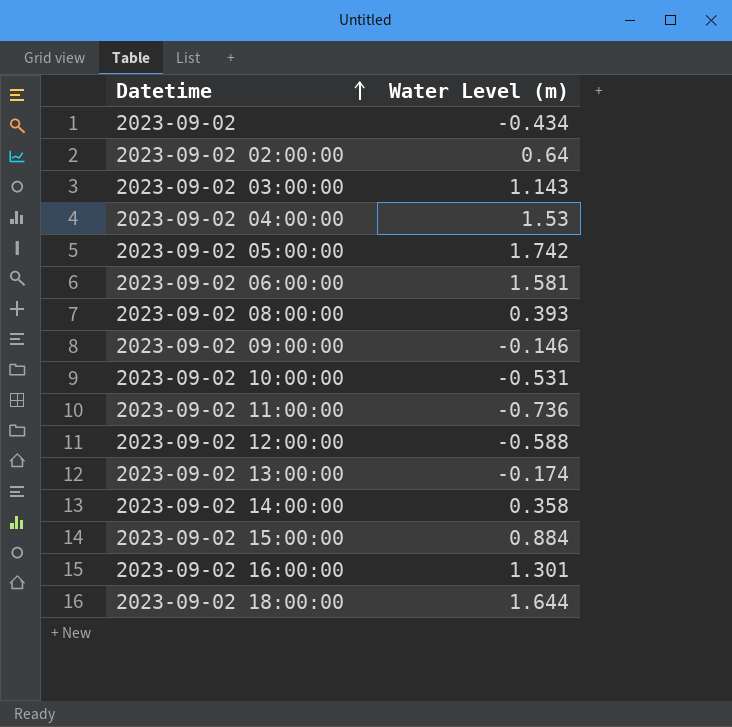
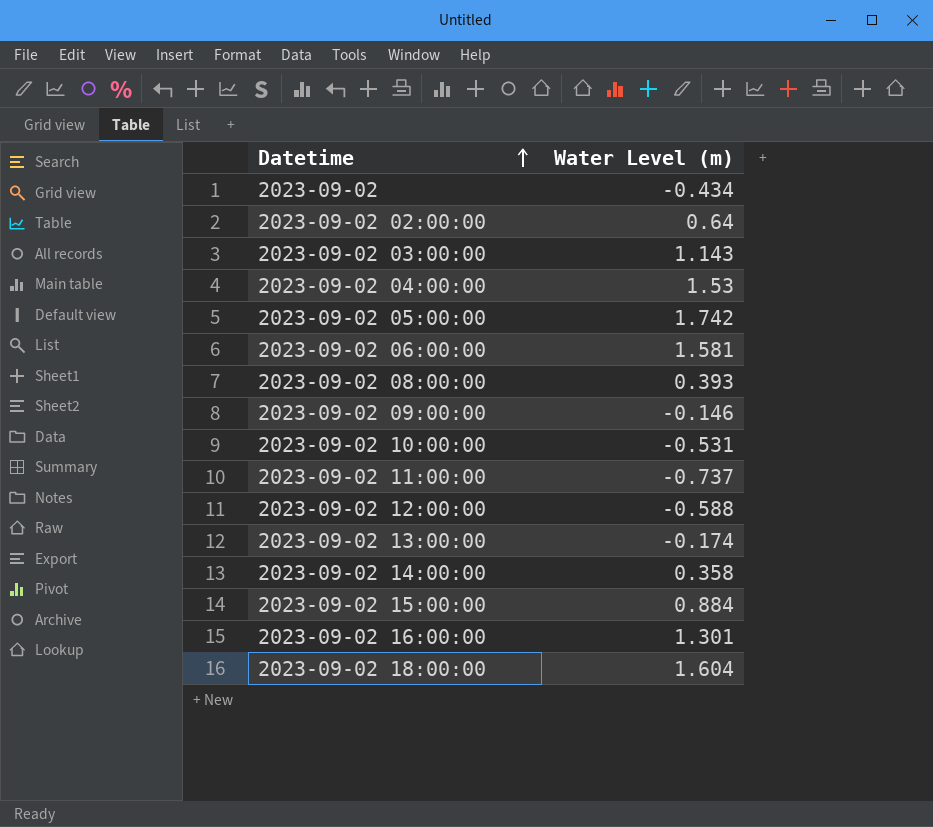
2023-09-02 11:00:00 | Water Level (m): -0.736 -> -0.737
2023-09-02 18:00:00 | Water Level (m): 1.644 -> 1.604

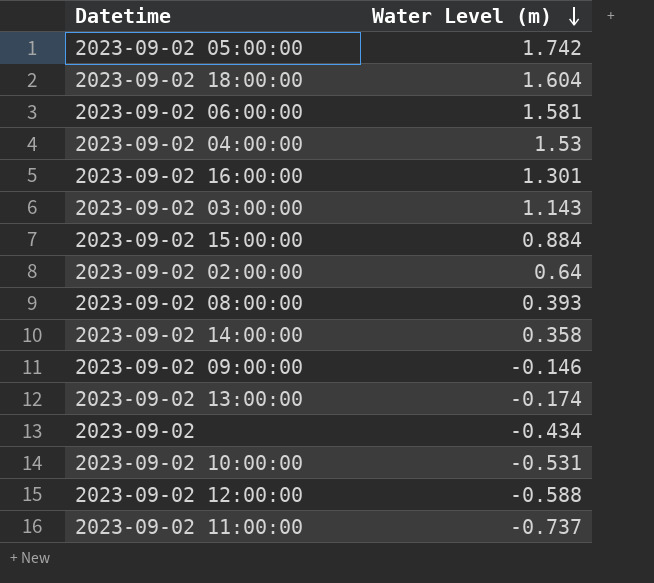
row order: Datetime ascending -> Water Level (m) descending

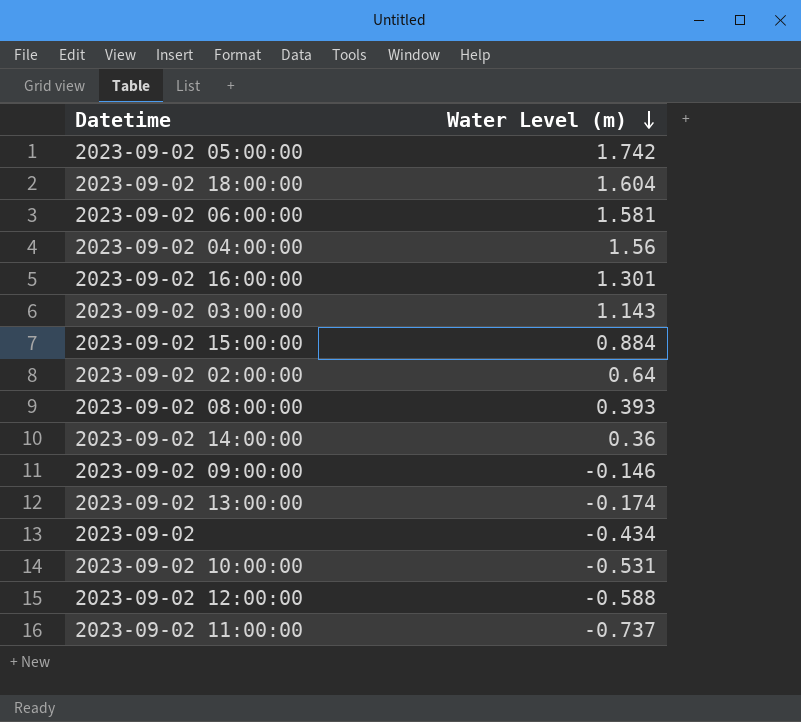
2023-09-02 04:00:00 | Water Level (m): 1.53 -> 1.56
2023-09-02 14:00:00 | Water Level (m): 0.358 -> 0.36

